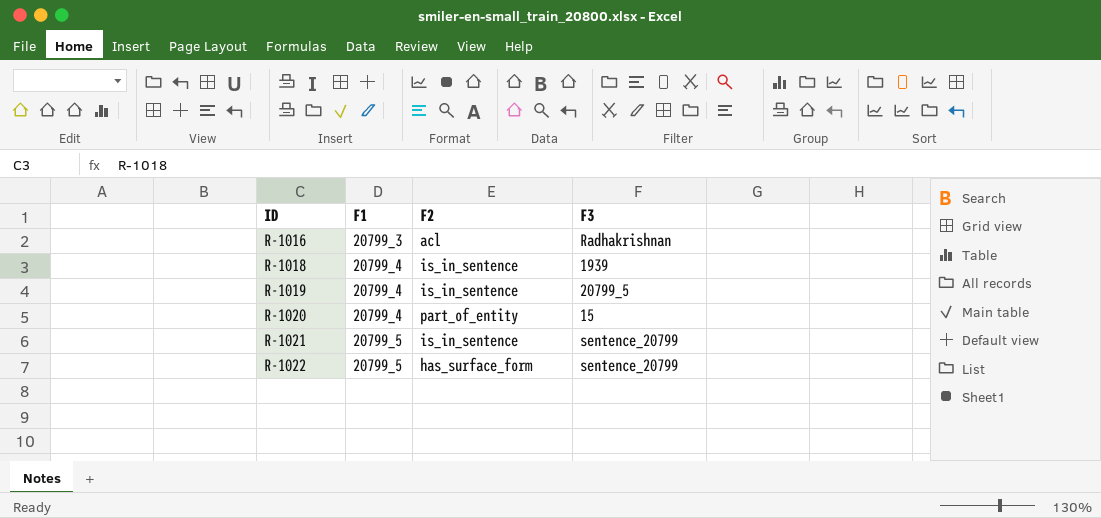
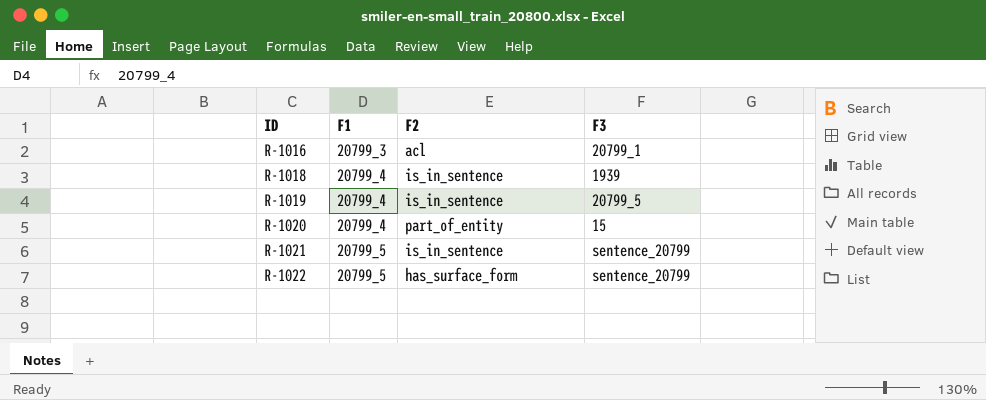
R-1016 | F3: Radhakrishnan -> 20799_1

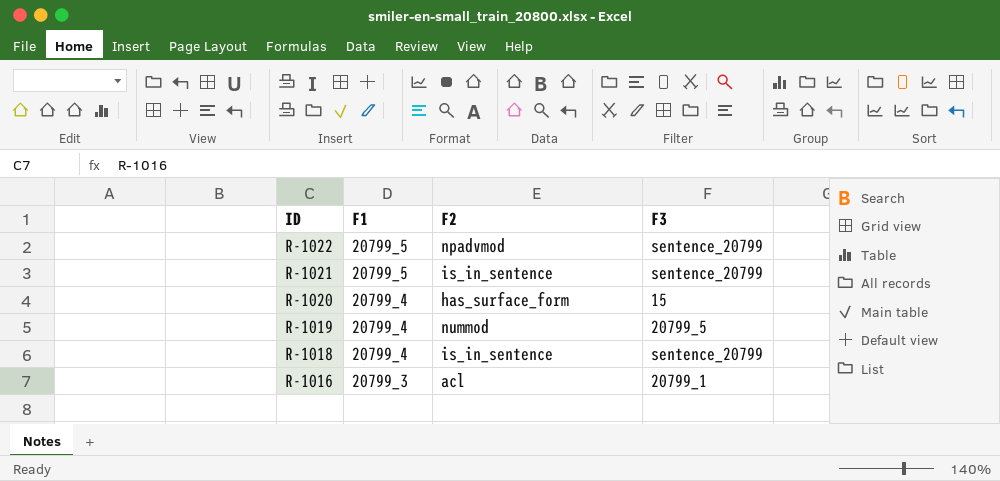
row order: ID ascending -> ID descending
R-1022 | F2: has_surface_form -> npadvmod
R-1020 | F2: part_of_entity -> has_surface_form
R-1019 | F2: is_in_sentence -> nummod
R-1018 | F3: 1939 -> sentence_20799

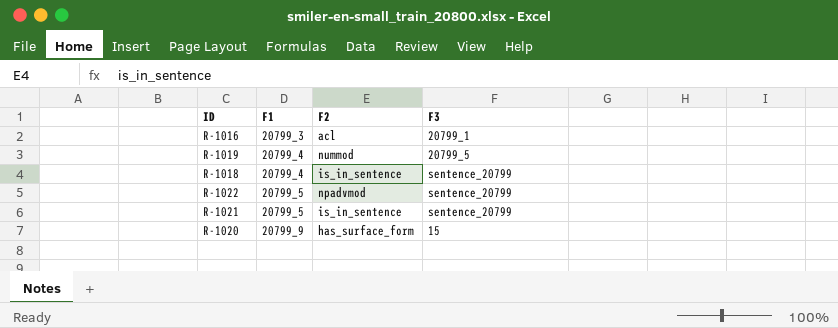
row order: ID descending -> F1 ascending
R-1020 | F1: 20799_4 -> 20799_9

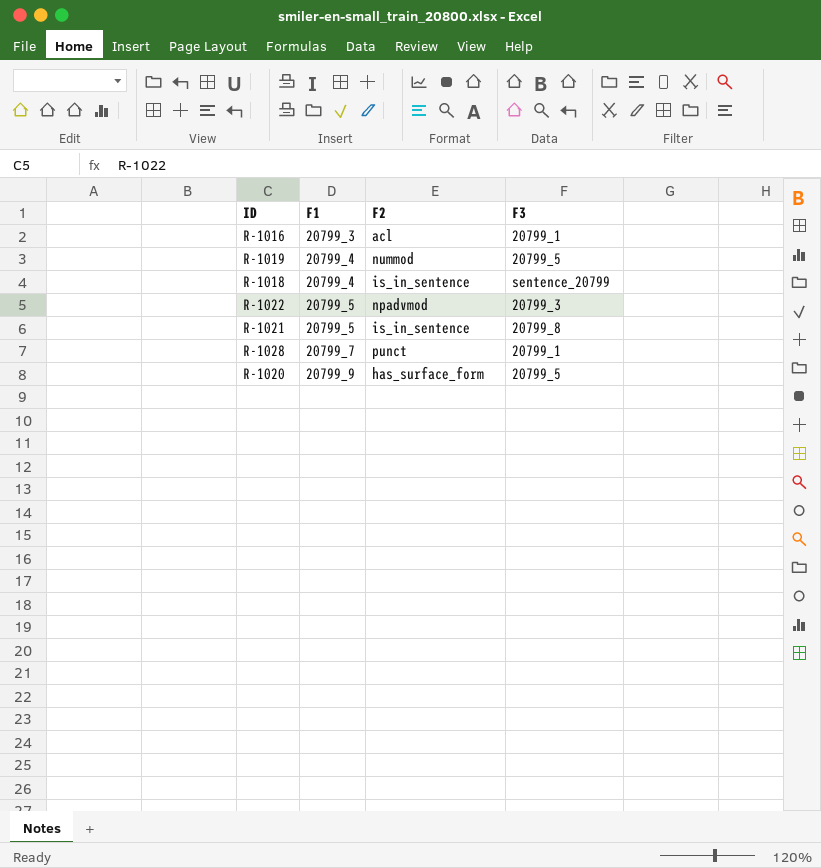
R-1022 | F3: sentence_20799 -> 20799_3
R-1021 | F3: sentence_20799 -> 20799_8
row R-1028: none -> 20799_7 | punct | 20799_1
R-1020 | F3: 15 -> 20799_5

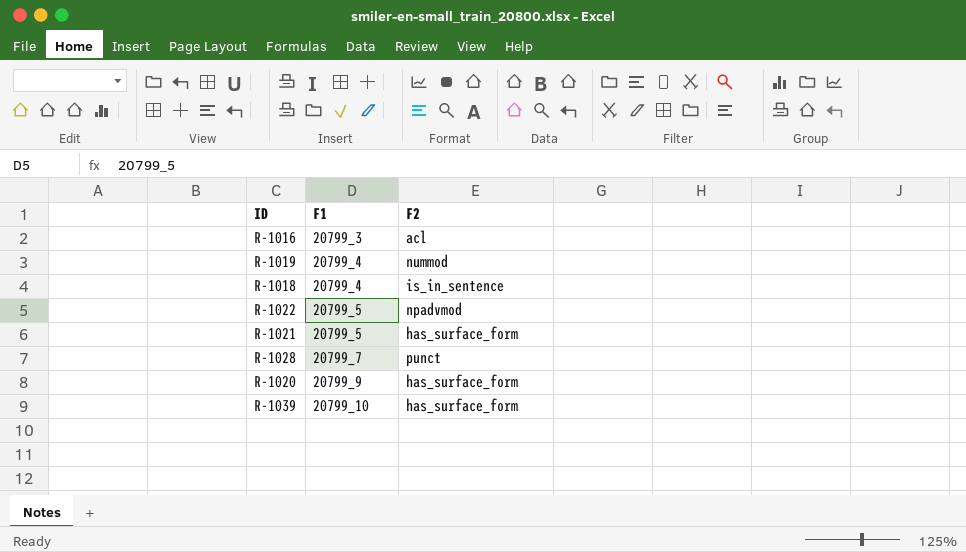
column F3 | position: 4 -> none
R-1021 | F2: is_in_sentence -> has_surface_form
row R-1039: none -> 20799_10 | has_surface_form

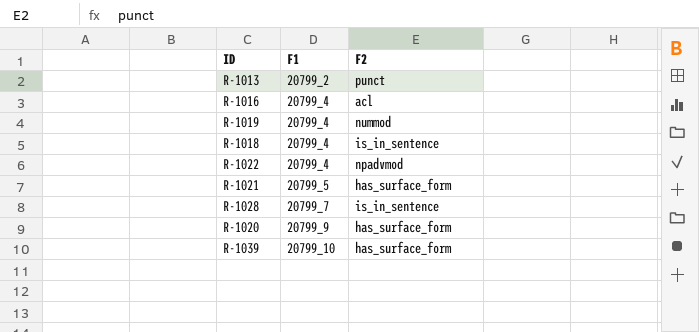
row R-1013: none -> 20799_2 | punct
R-1016 | F1: 20799_3 -> 20799_4
R-1022 | F1: 20799_5 -> 20799_4
R-1028 | F2: punct -> is_in_sentence

